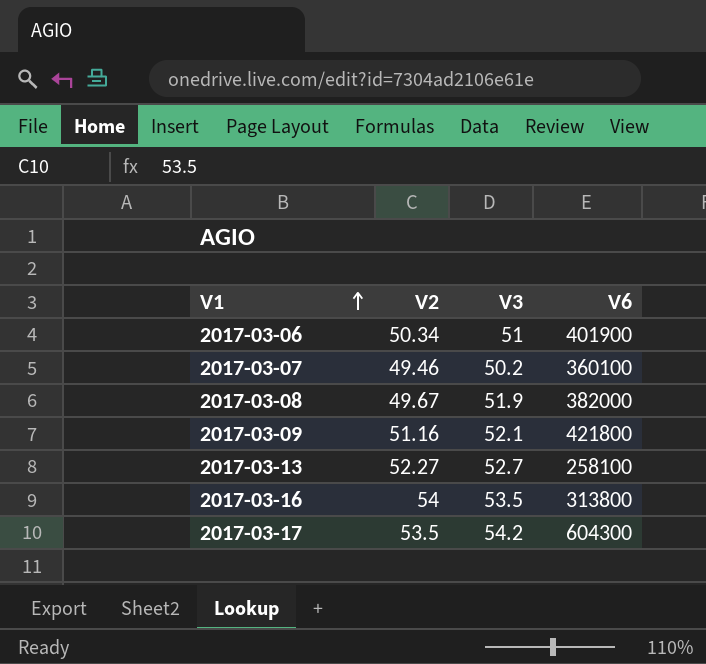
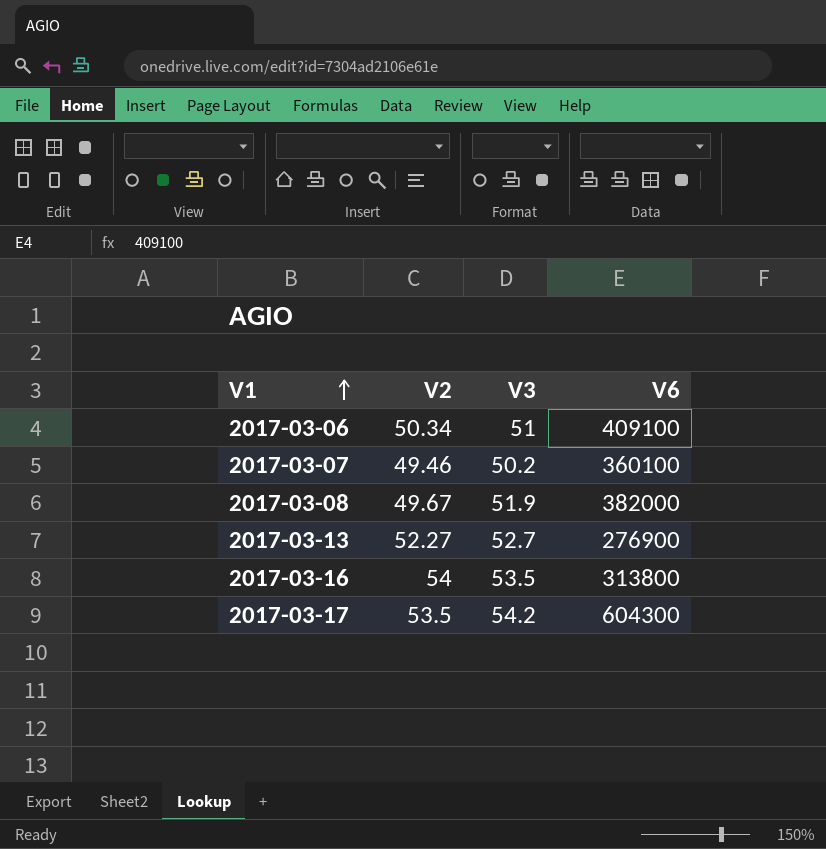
row 2017-03-09: 51.16 | 52.1 | 421800 -> none
2017-03-06 | V6: 401900 -> 409100
2017-03-13 | V6: 258100 -> 276900

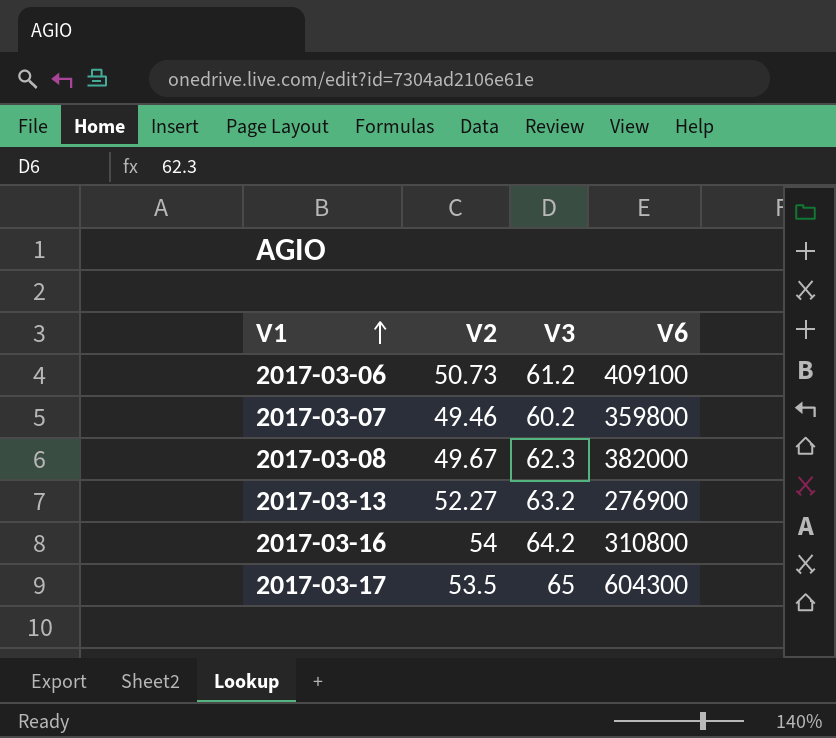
2017-03-06 | V2: 50.34 -> 50.73
2017-03-06 | V3: 51 -> 61.2
2017-03-07 | V3: 50.2 -> 60.2
2017-03-07 | V6: 360100 -> 359800
2017-03-08 | V3: 51.9 -> 62.3
2017-03-13 | V3: 52.7 -> 63.2
2017-03-16 | V3: 53.5 -> 64.2
2017-03-16 | V6: 313800 -> 310800
2017-03-17 | V3: 54.2 -> 65

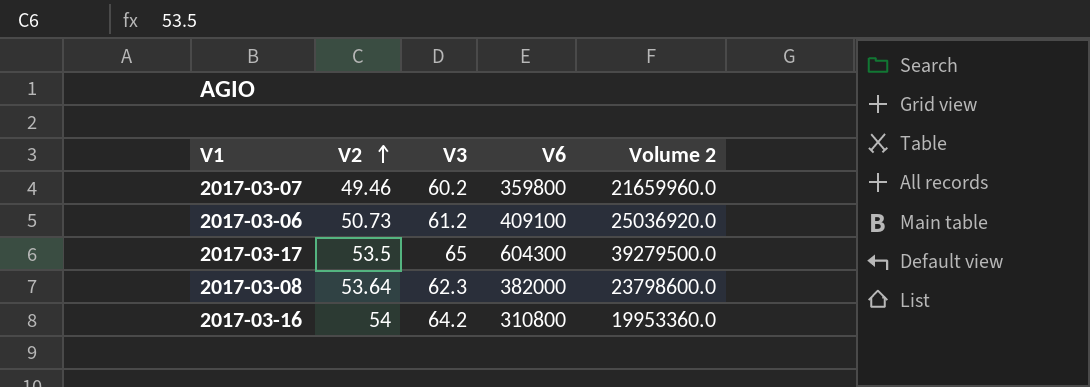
row order: V1 ascending -> V2 ascending
column Volume 2 | formula: none -> [V3] * [V6]
row 2017-03-13: 52.27 | 63.2 | 276900 -> none
2017-03-08 | V2: 49.67 -> 53.64

